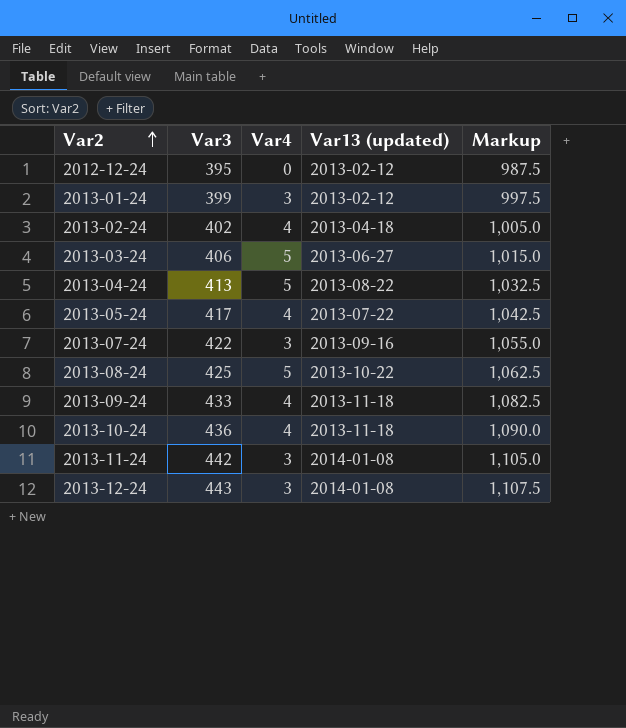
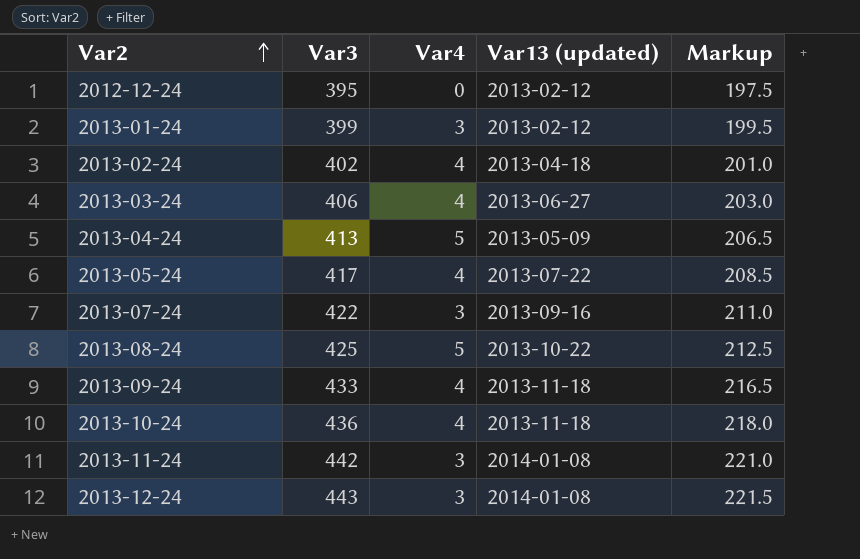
column Markup | formula: [Var3] * 2.5 -> [Var3] * 0.5
2013-03-24 | Var4: 5 -> 4
2013-04-24 | Var13 (updated): 2013-08-22 -> 2013-05-09

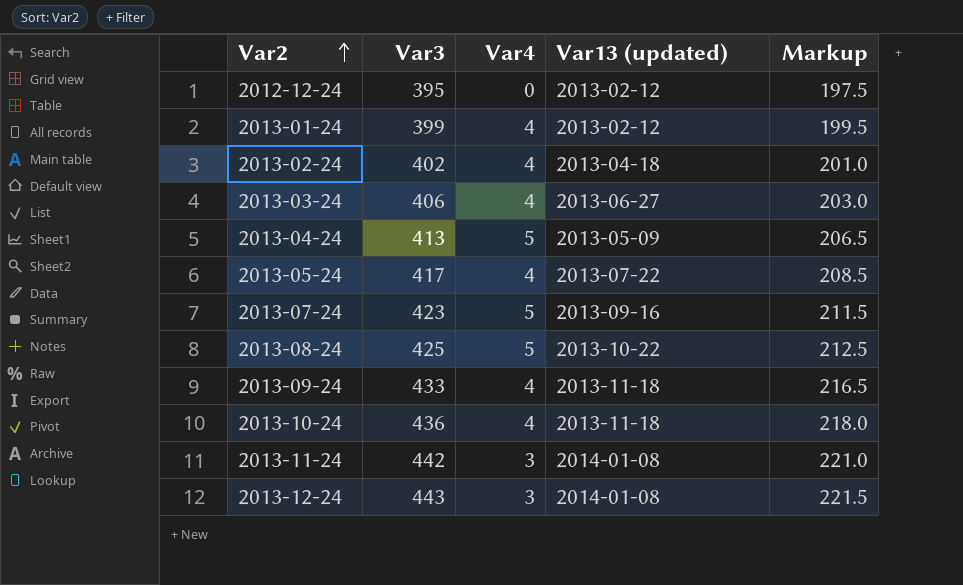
2013-01-24 | Var4: 3 -> 4
2013-07-24 | Var3: 422 -> 423
2013-07-24 | Var4: 3 -> 5
2013-07-24 | Markup: 211.0 -> 211.5

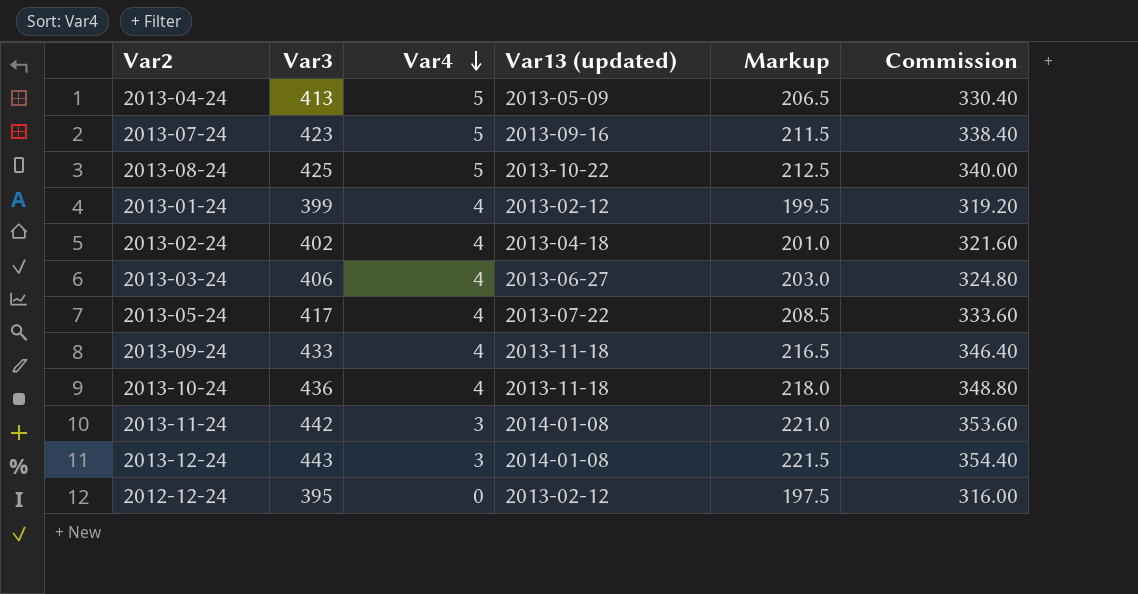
row order: Var2 ascending -> Var4 descending
column Commission | formula: none -> [Var3] * 0.8

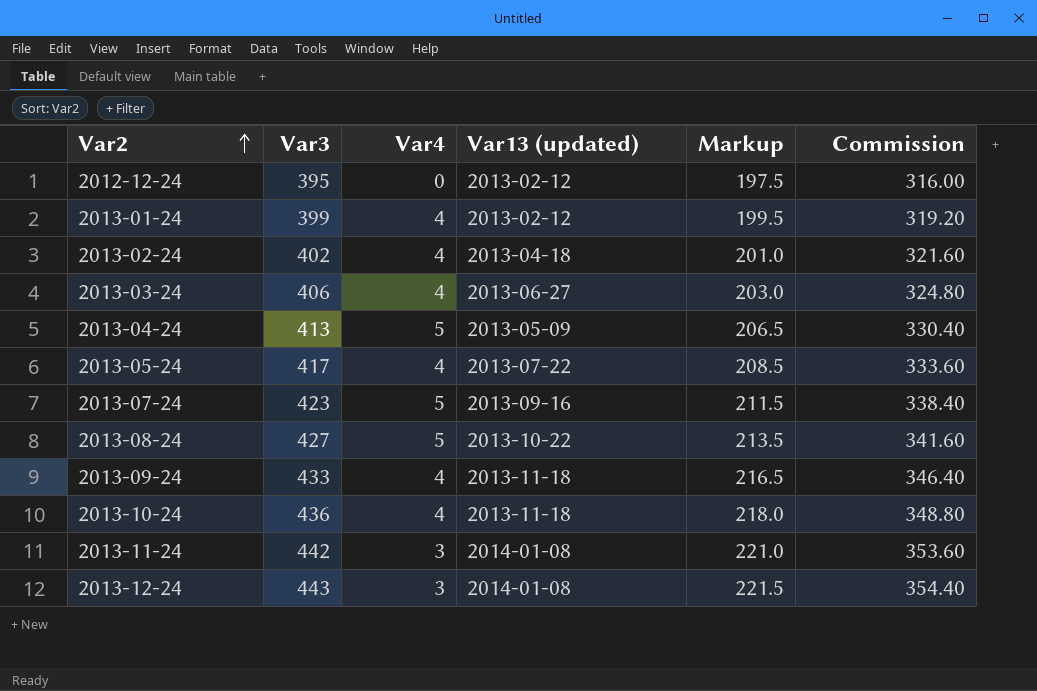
row order: Var4 descending -> Var2 ascending
2013-08-24 | Var3: 425 -> 427
2013-08-24 | Markup: 212.5 -> 213.5
2013-08-24 | Commission: 340.00 -> 341.60

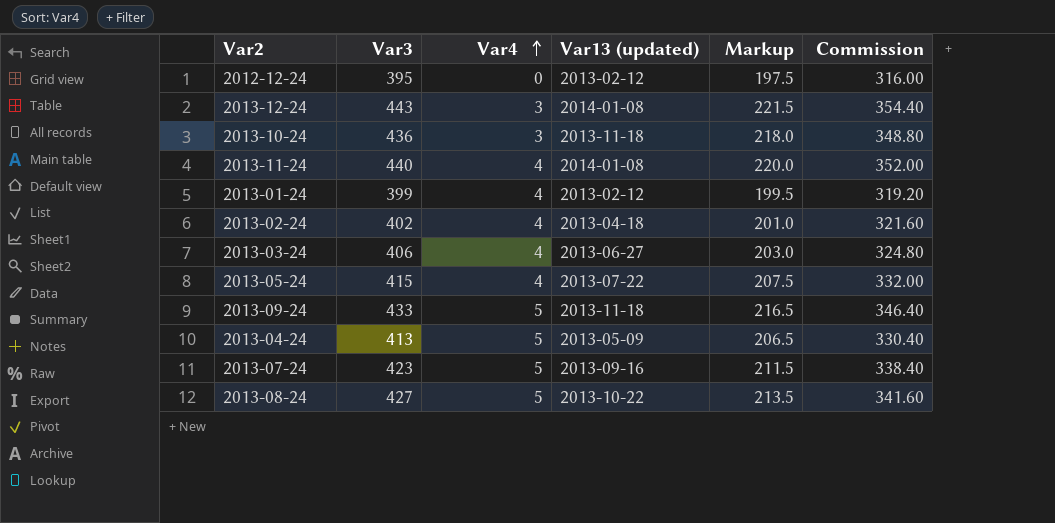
row order: Var2 ascending -> Var4 ascending
2013-10-24 | Var4: 4 -> 3
2013-11-24 | Var3: 442 -> 440
2013-11-24 | Var4: 3 -> 4
2013-11-24 | Markup: 221.0 -> 220.0
2013-11-24 | Commission: 353.60 -> 352.00
2013-05-24 | Var3: 417 -> 415
2013-05-24 | Markup: 208.5 -> 207.5
2013-05-24 | Commission: 333.60 -> 332.00
2013-09-24 | Var4: 4 -> 5

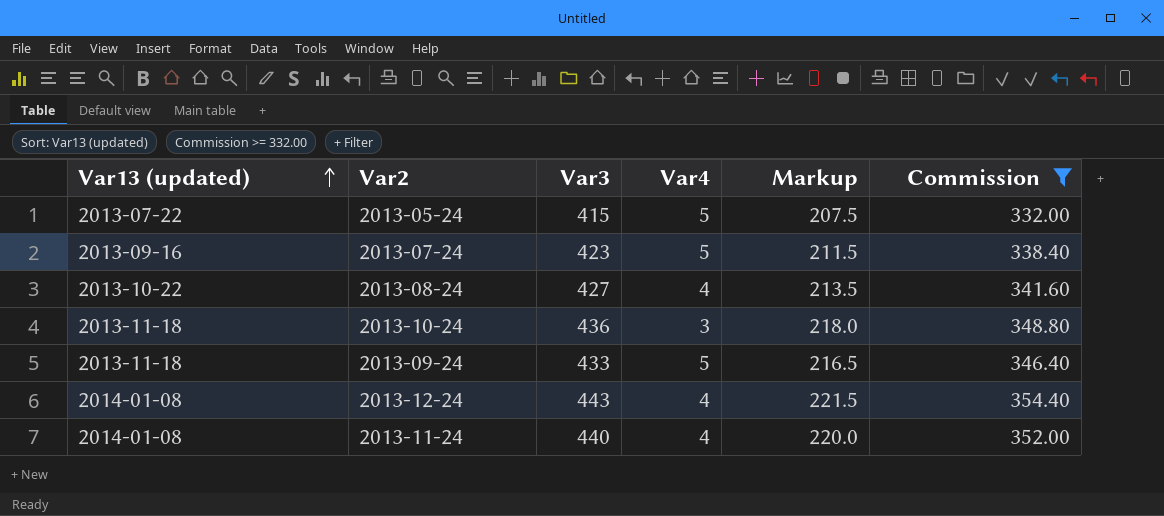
filter: none -> Commission >= 332.00
row order: Var4 ascending -> Var13 (updated) ascending
column Var13 (updated) | position: 4 -> 1
2013-05-24 | Var4: 4 -> 5
2013-08-24 | Var4: 5 -> 4
2013-12-24 | Var4: 3 -> 4

